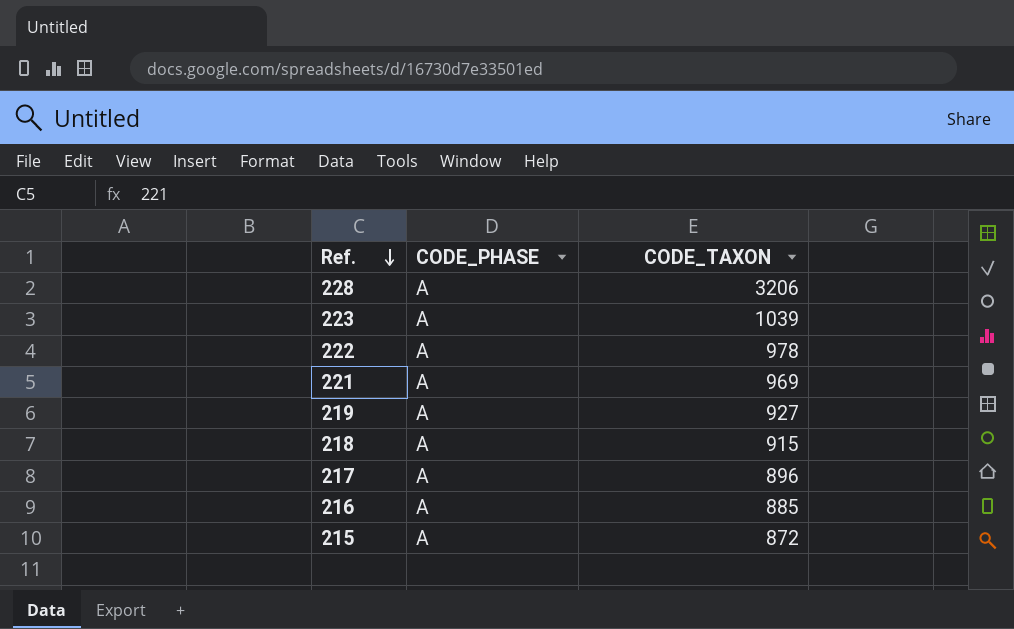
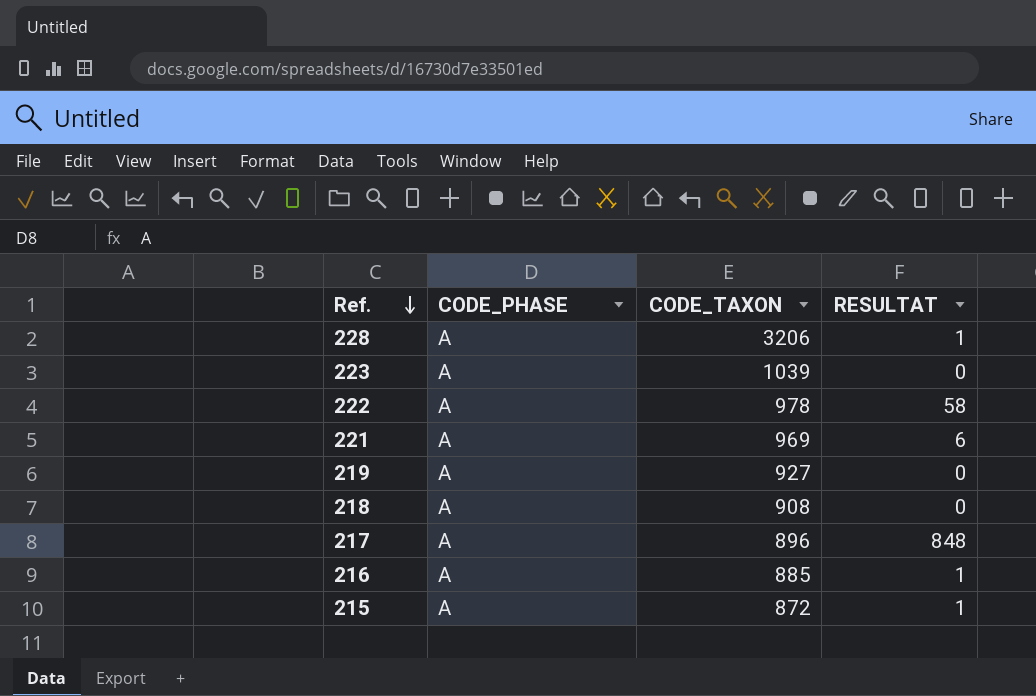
column RESULTAT | position: none -> 4
218 | CODE_TAXON: 915 -> 908

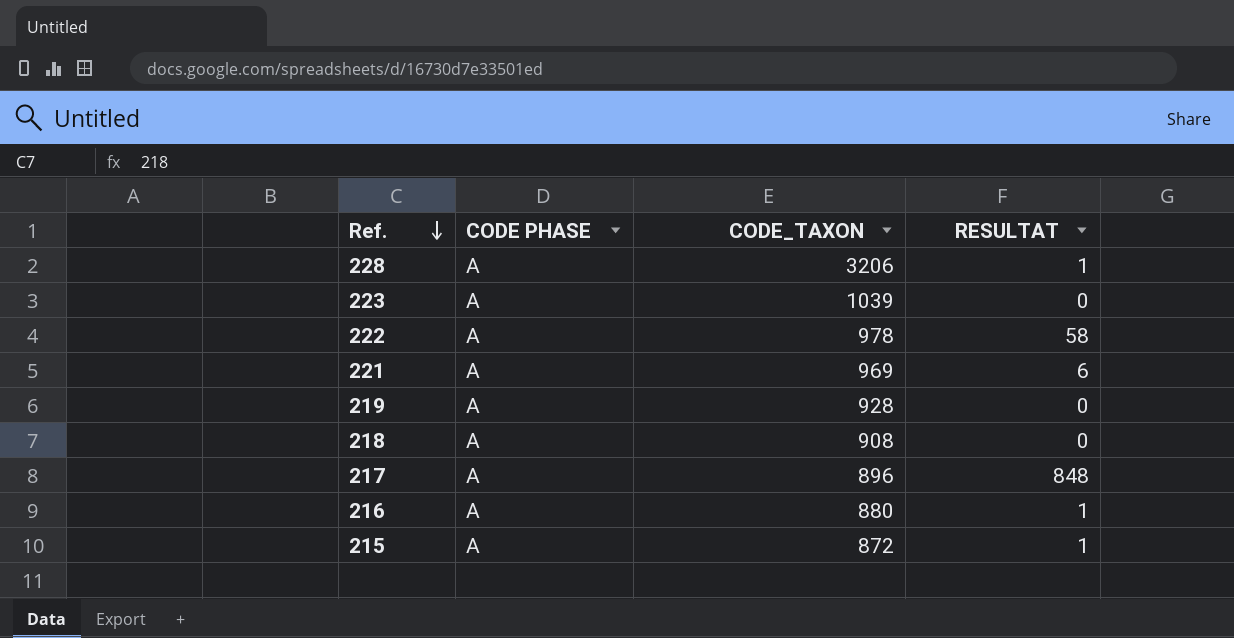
column name: CODE_PHASE -> CODE PHASE
219 | CODE_TAXON: 927 -> 928
216 | CODE_TAXON: 885 -> 880

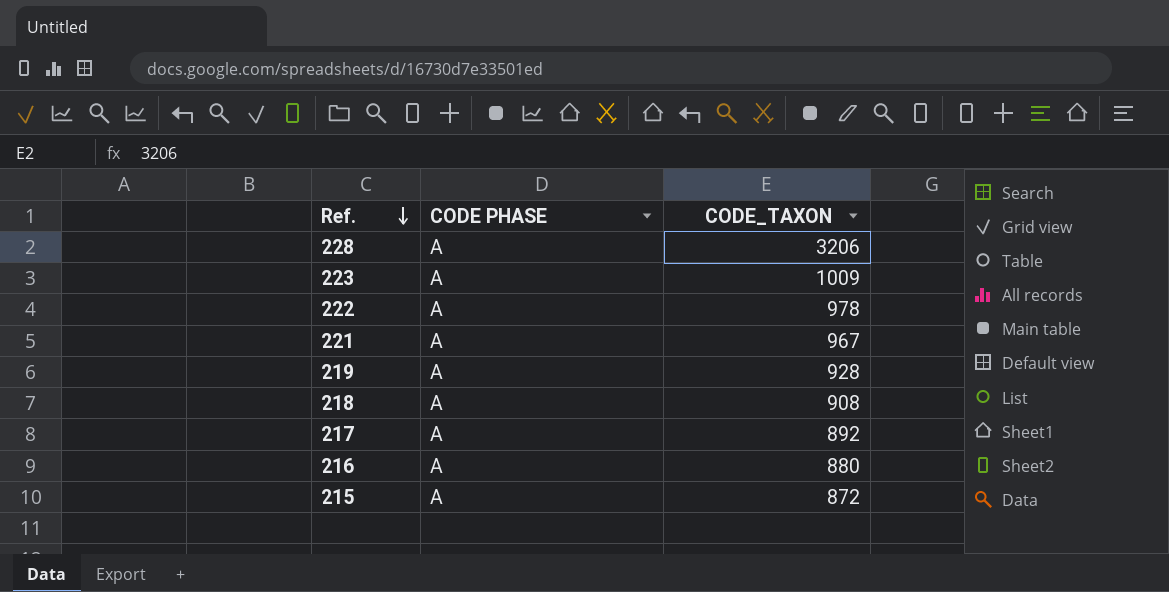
column RESULTAT | position: 4 -> none
223 | CODE_TAXON: 1039 -> 1009
221 | CODE_TAXON: 969 -> 967
217 | CODE_TAXON: 896 -> 892

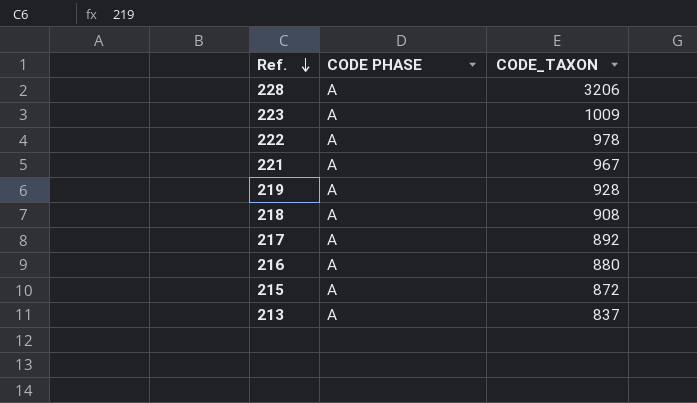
row 213: none -> A | 837

